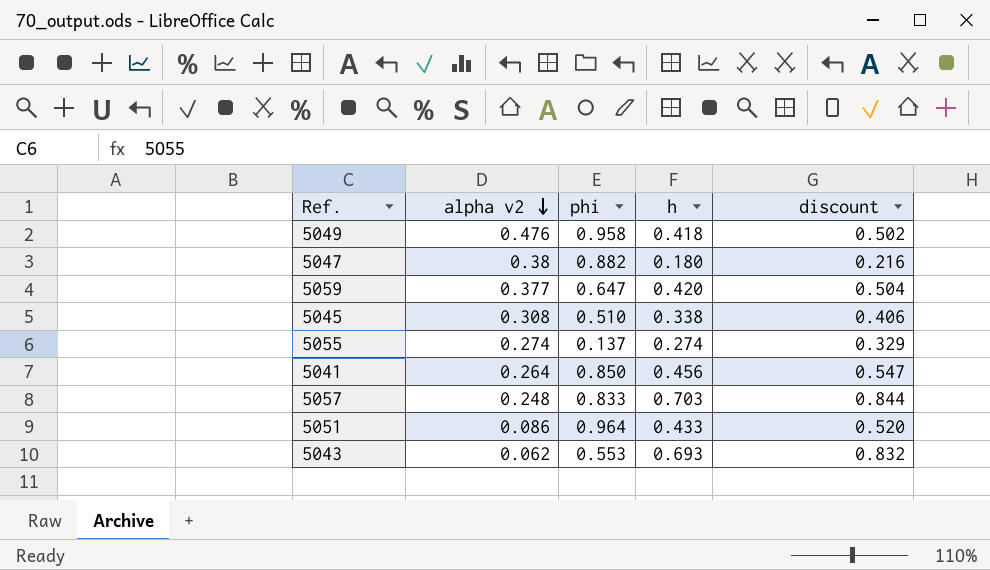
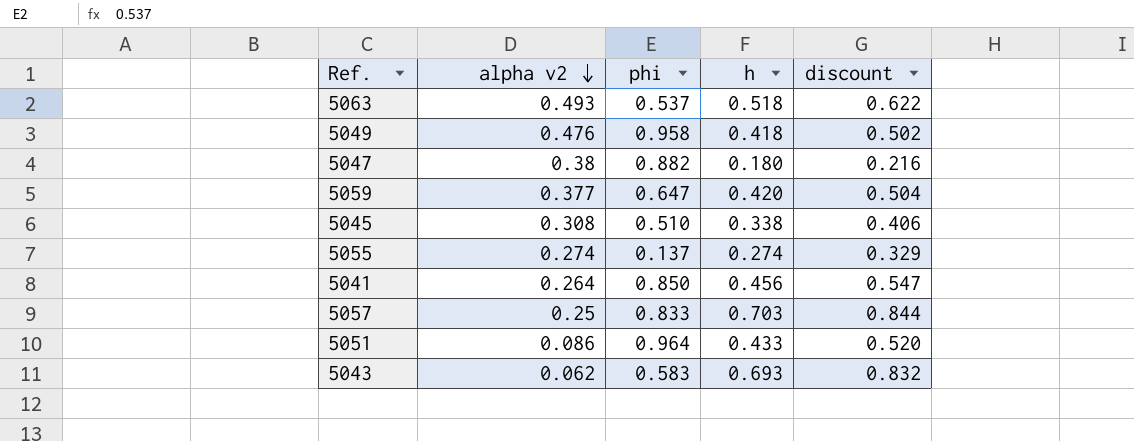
row 5063: none -> 0.493 | 0.537 | 0.518 | 0.622
5057 | alpha v2: 0.248 -> 0.25
5043 | phi: 0.553 -> 0.583

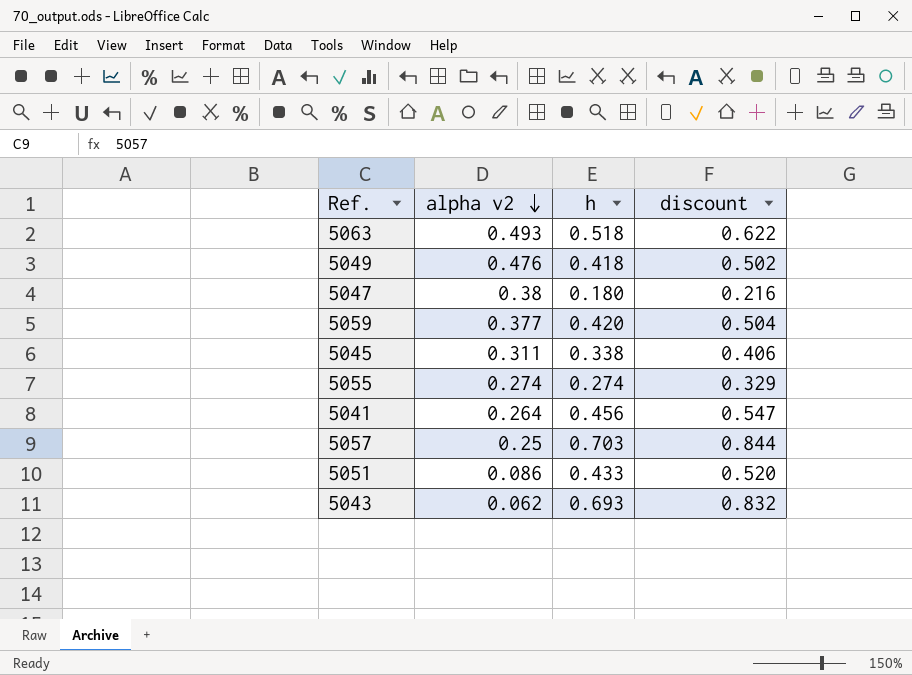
column phi | position: 3 -> none
5045 | alpha v2: 0.308 -> 0.311

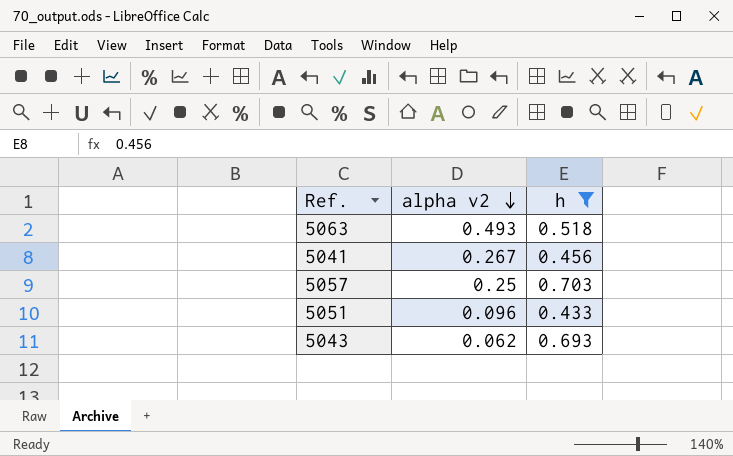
filter: none -> h >= 0.433
column discount | formula: [h] * 1.2 -> none
5041 | alpha v2: 0.264 -> 0.267
5051 | alpha v2: 0.086 -> 0.096

